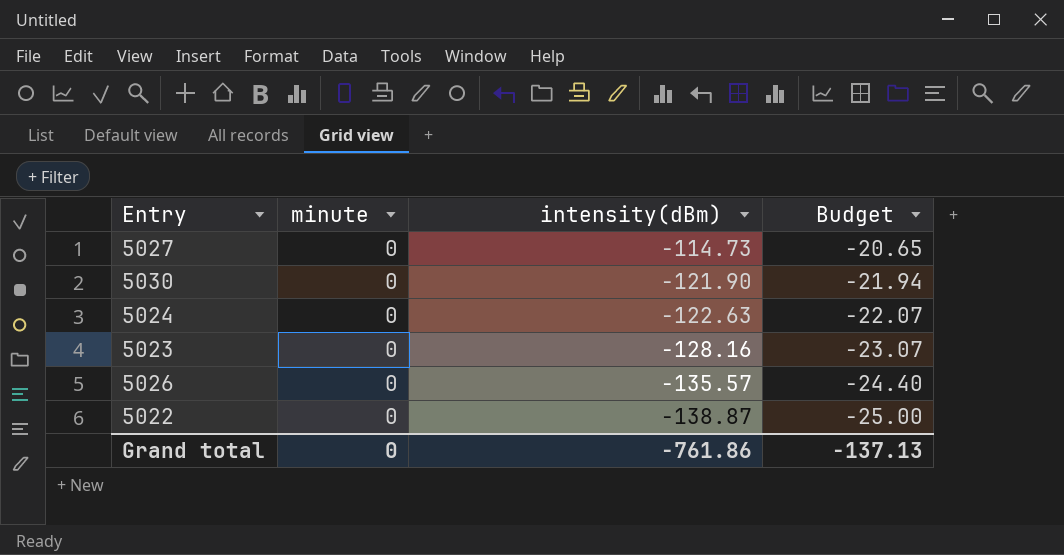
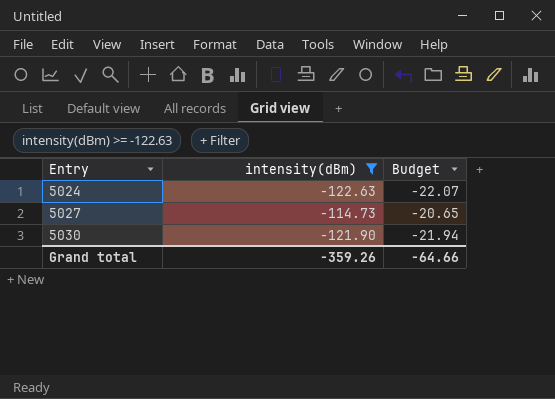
filter: none -> intensity(dBm) >= -122.63
row order: intensity(dBm) descending -> Entry ascending
column minute | position: 2 -> none
Grand total | intensity(dBm): -761.86 -> -359.26
Grand total | Budget: -137.13 -> -64.66

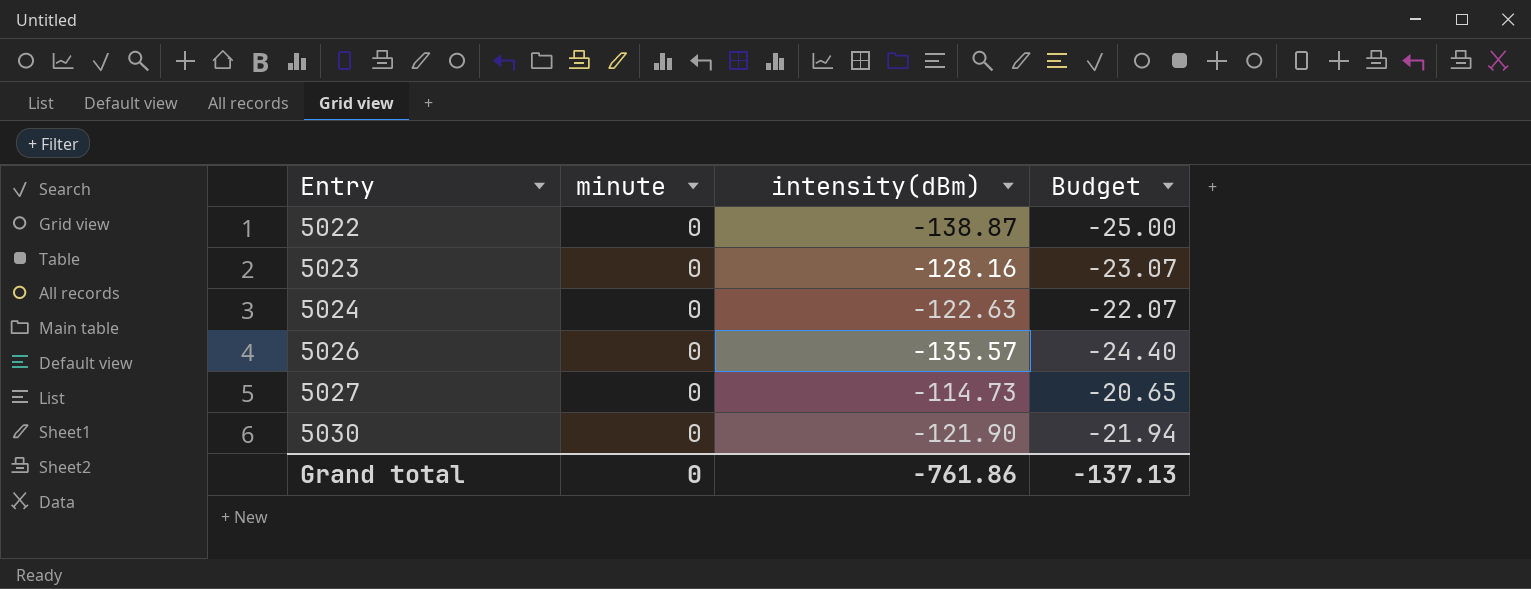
filter: intensity(dBm) >= -122.63 -> none
column minute | position: none -> 2
Grand total | intensity(dBm): -359.26 -> -761.86
Grand total | Budget: -64.66 -> -137.13

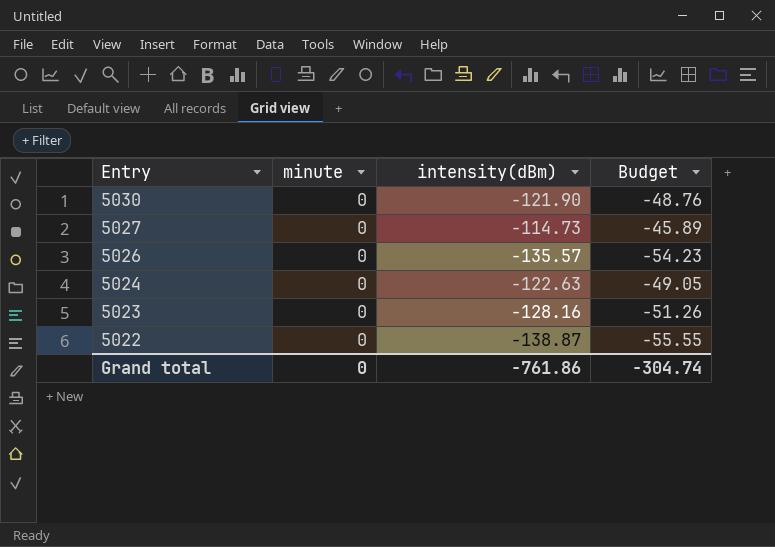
row order: Entry ascending -> Entry descending
column Budget | formula: [intensity(dBm)] * 0.18 -> [intensity(dBm)] * 0.4
Grand total | Budget: -137.13 -> -304.74

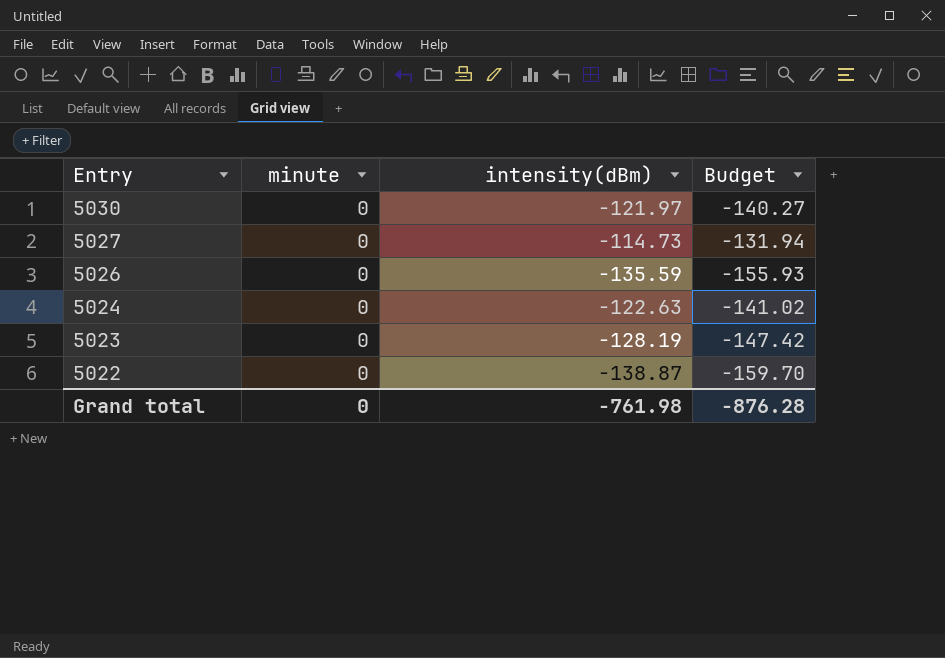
column Budget | formula: [intensity(dBm)] * 0.4 -> [intensity(dBm)] * 1.15
5030 | intensity(dBm): -121.90 -> -121.97
5026 | intensity(dBm): -135.57 -> -135.59
5023 | intensity(dBm): -128.16 -> -128.19
Grand total | intensity(dBm): -761.86 -> -761.98
Grand total | Budget: -304.74 -> -876.28

